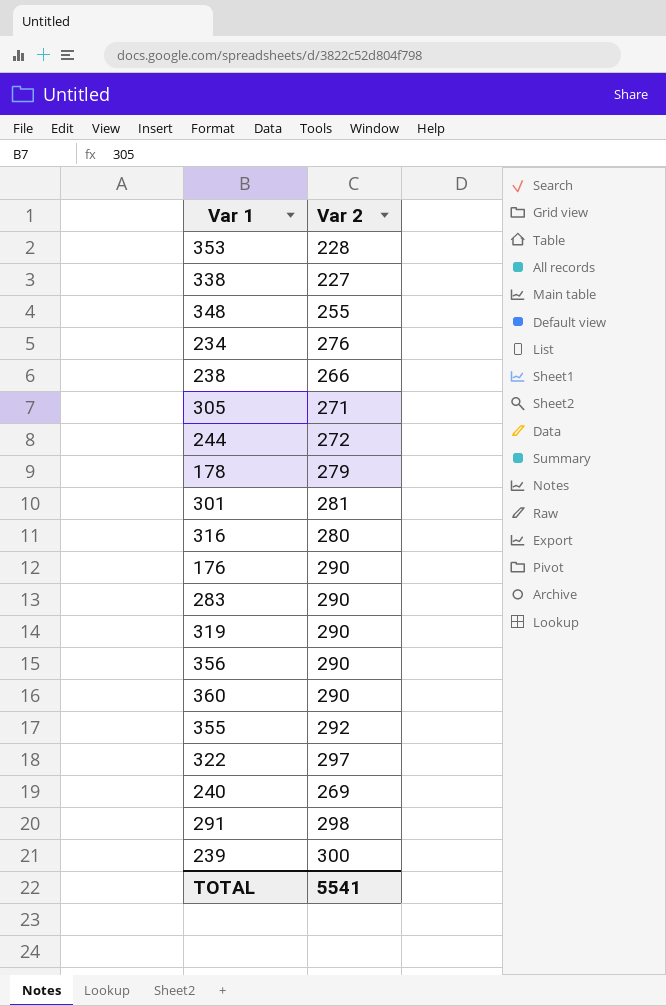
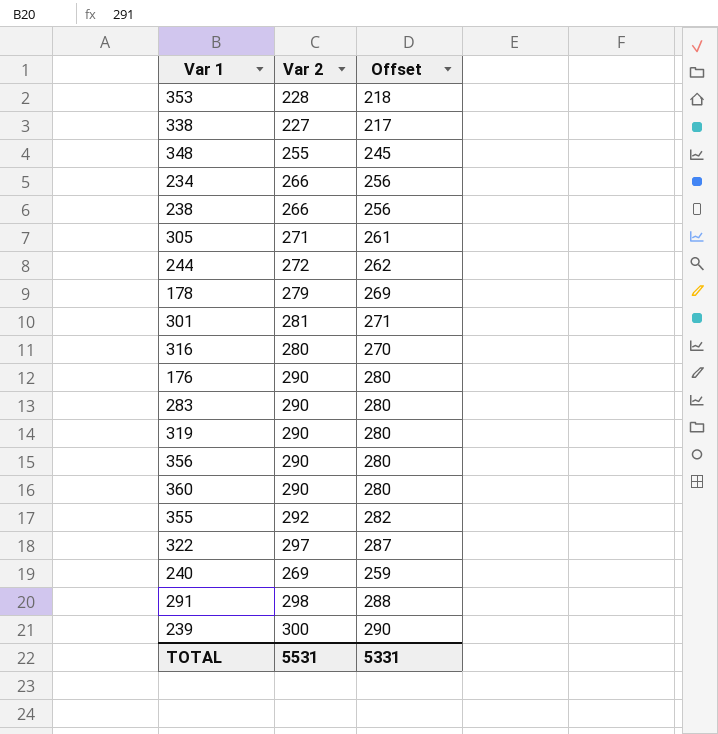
column Offset | formula: none -> [Var 2] - 10
234 | Var 2: 276 -> 266
TOTAL | Var 2: 5541 -> 5531

